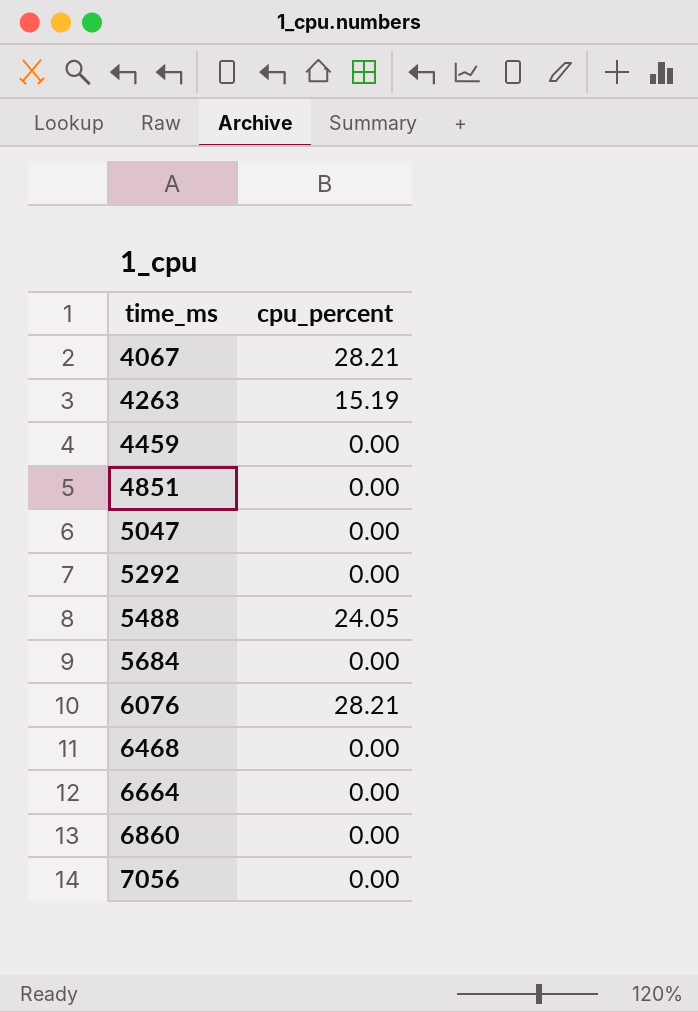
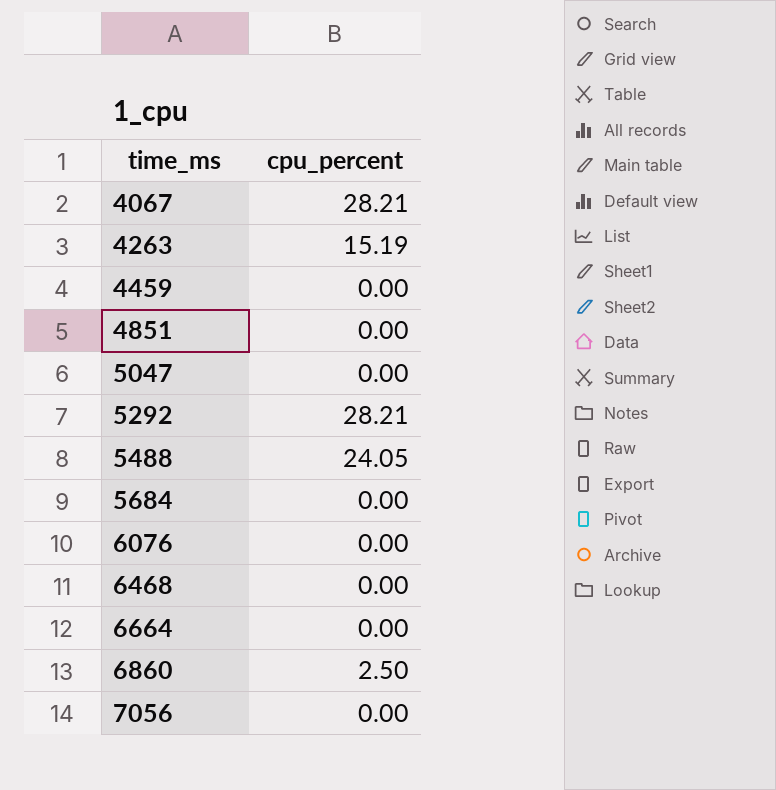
5292 | cpu_percent: 0.00 -> 28.21
6076 | cpu_percent: 28.21 -> 0.00
6860 | cpu_percent: 0.00 -> 2.50

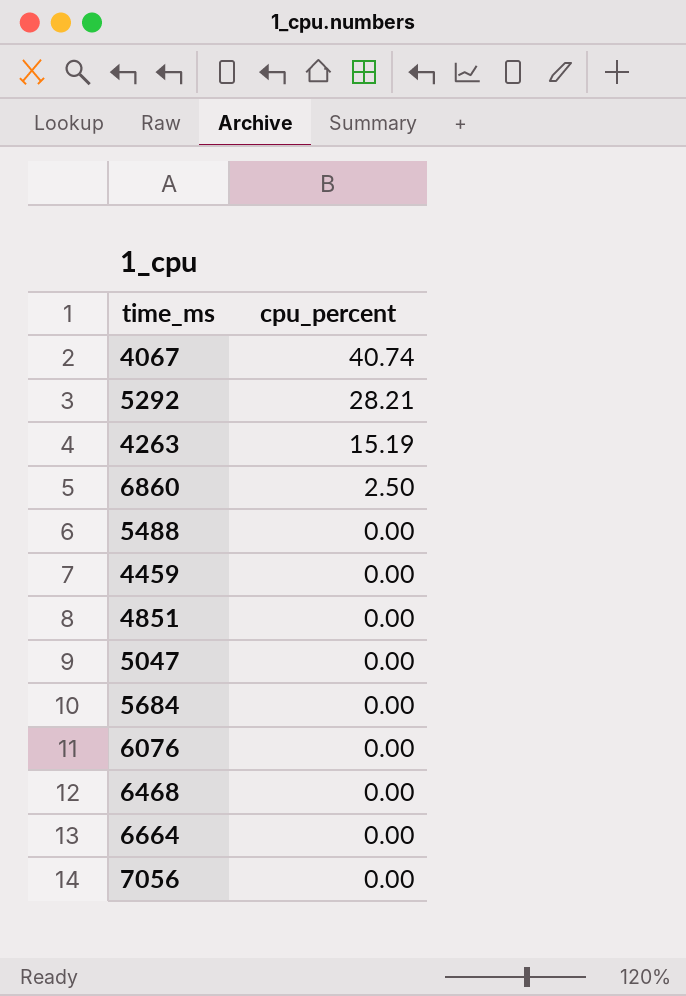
row order: time_ms ascending -> cpu_percent descending
4067 | cpu_percent: 28.21 -> 40.74
5488 | cpu_percent: 24.05 -> 0.00

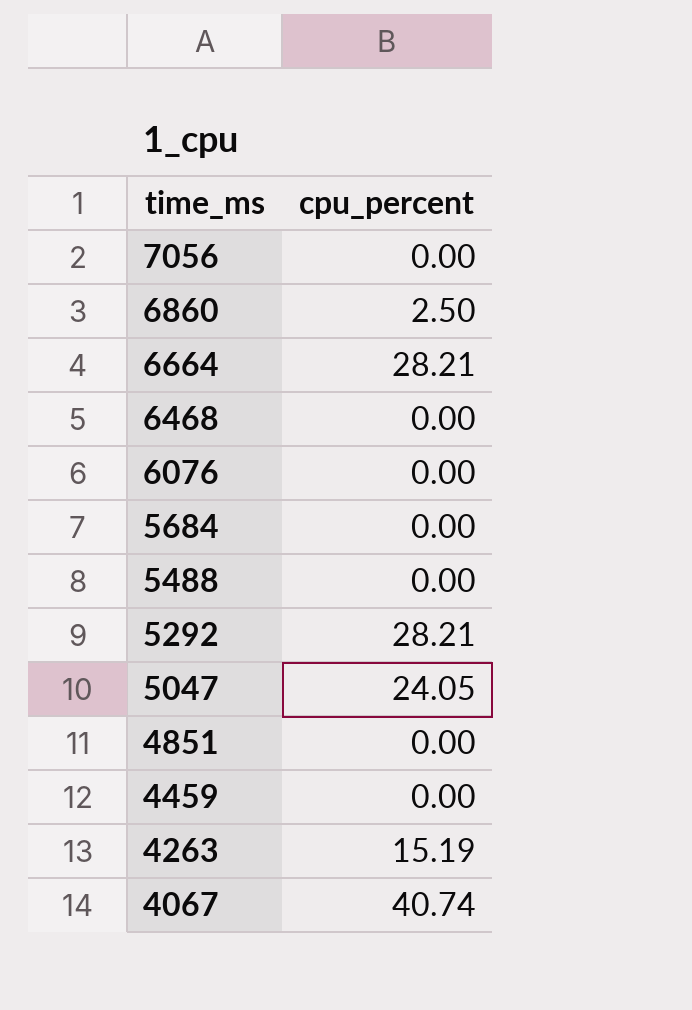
row order: cpu_percent descending -> time_ms descending
6664 | cpu_percent: 0.00 -> 28.21
5047 | cpu_percent: 0.00 -> 24.05

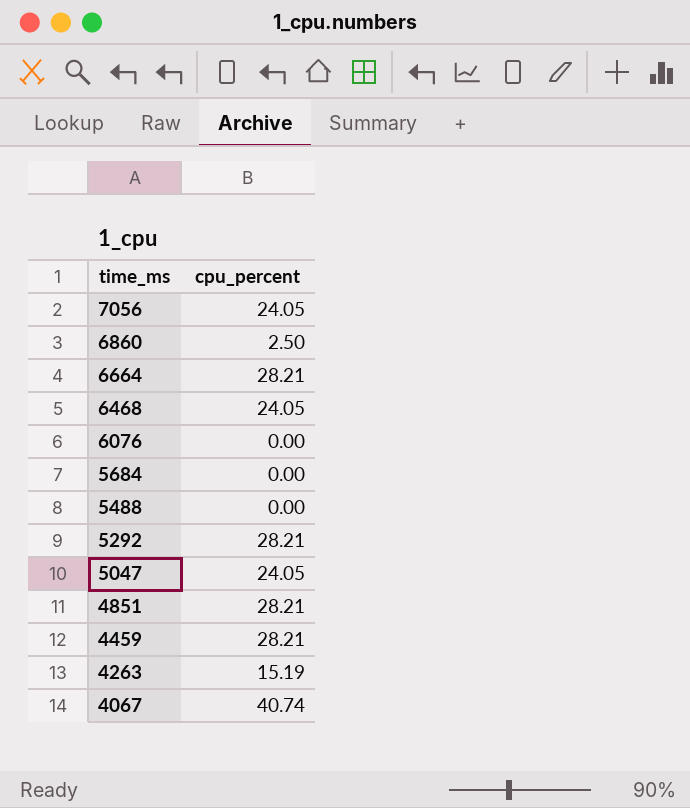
7056 | cpu_percent: 0.00 -> 24.05
6468 | cpu_percent: 0.00 -> 24.05
4851 | cpu_percent: 0.00 -> 28.21
4459 | cpu_percent: 0.00 -> 28.21

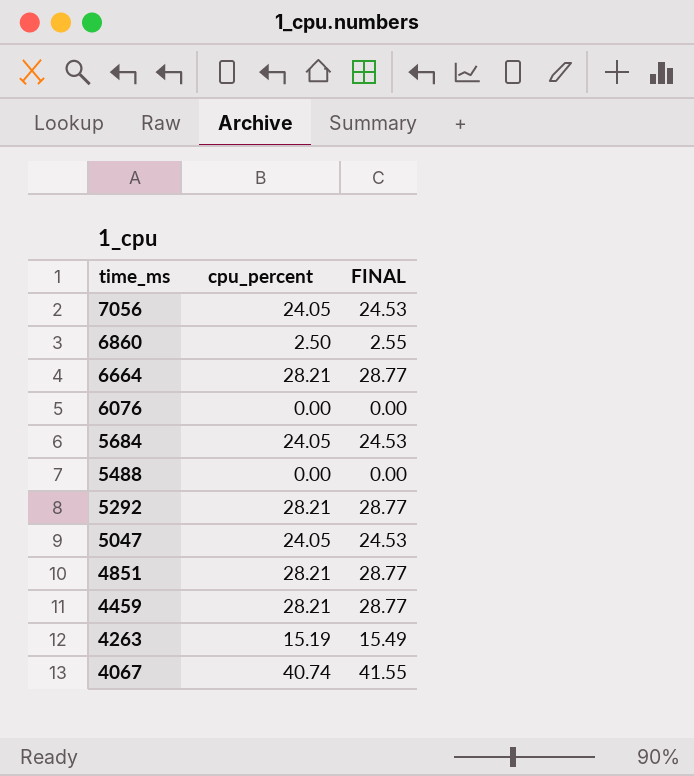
column FINAL | formula: none -> [cpu_percent] * 1.02
row 6468: 24.05 -> none
5684 | cpu_percent: 0.00 -> 24.05

